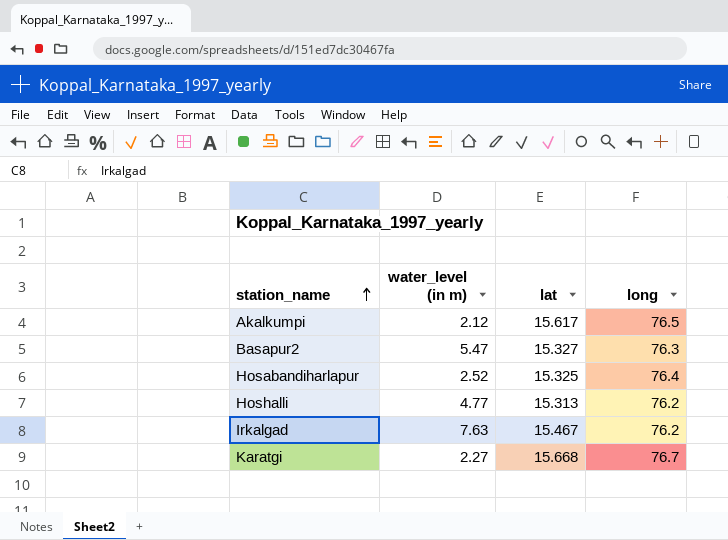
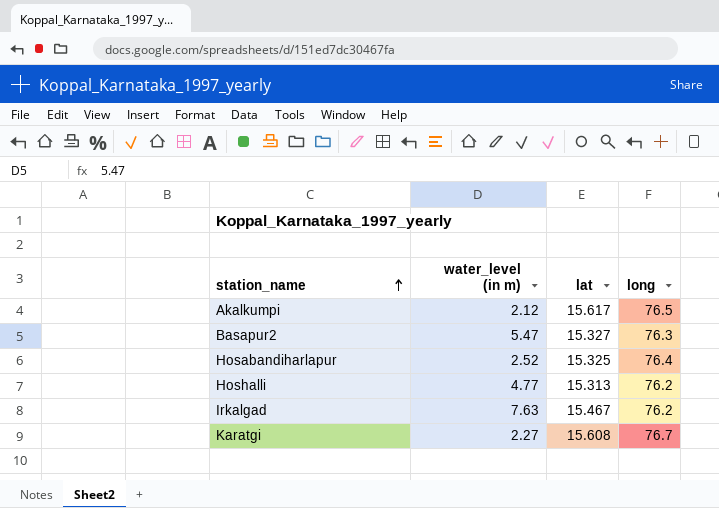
Karatgi | lat: 15.668 -> 15.608

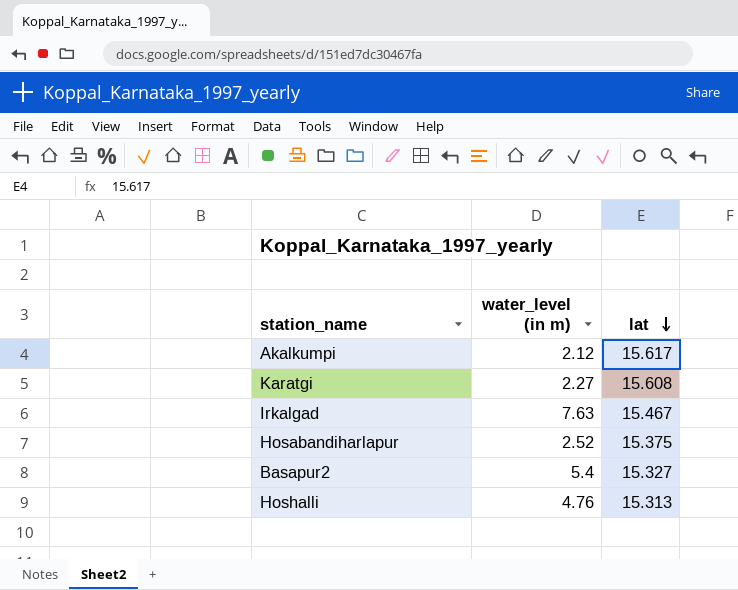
row order: station_name ascending -> lat descending
column long | position: 4 -> none
Hosabandiharlapur | lat: 15.325 -> 15.375
Basapur2 | water_level (in m): 5.47 -> 5.4
Hoshalli | water_level (in m): 4.77 -> 4.76

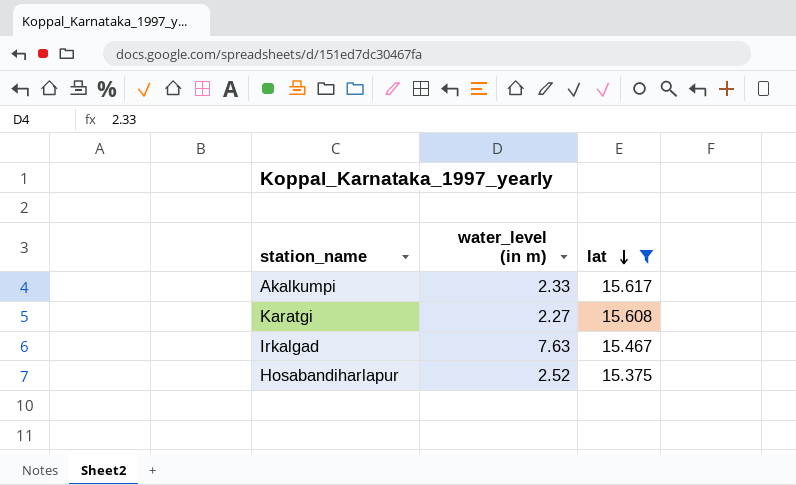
filter: none -> lat >= 15.375
Akalkumpi | water_level (in m): 2.12 -> 2.33

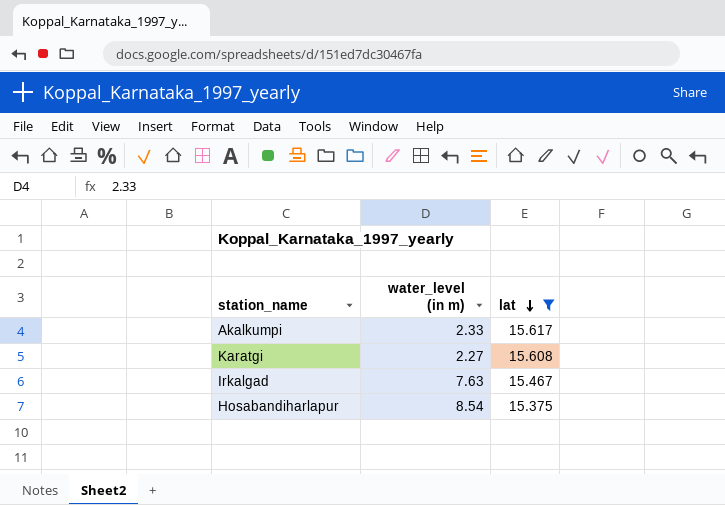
Hosabandiharlapur | water_level (in m): 2.52 -> 8.54

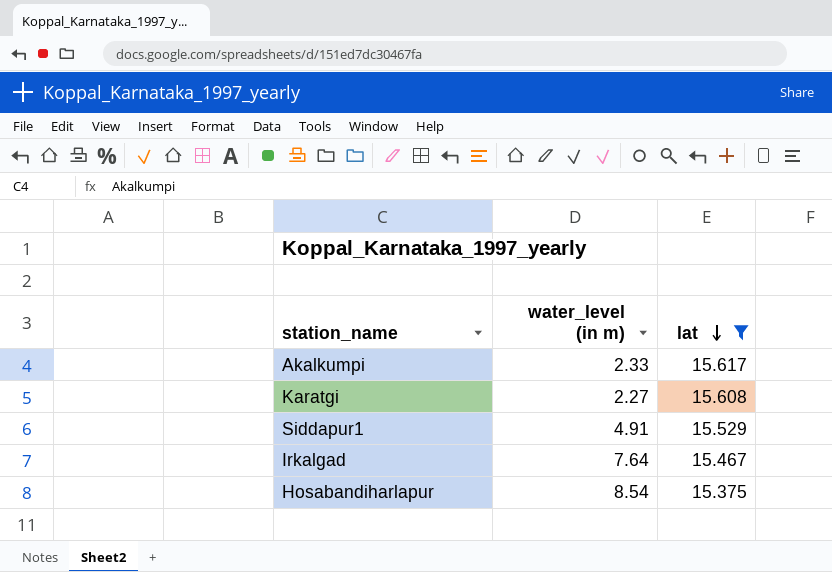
row Siddapur1: none -> 4.91 | 15.529
Irkalgad | water_level (in m): 7.63 -> 7.64

